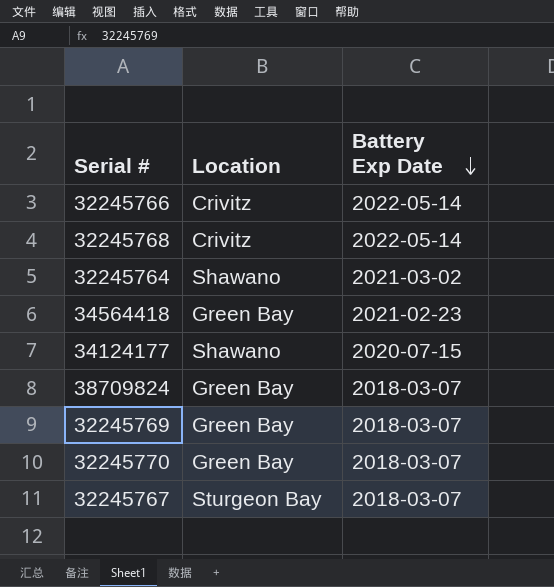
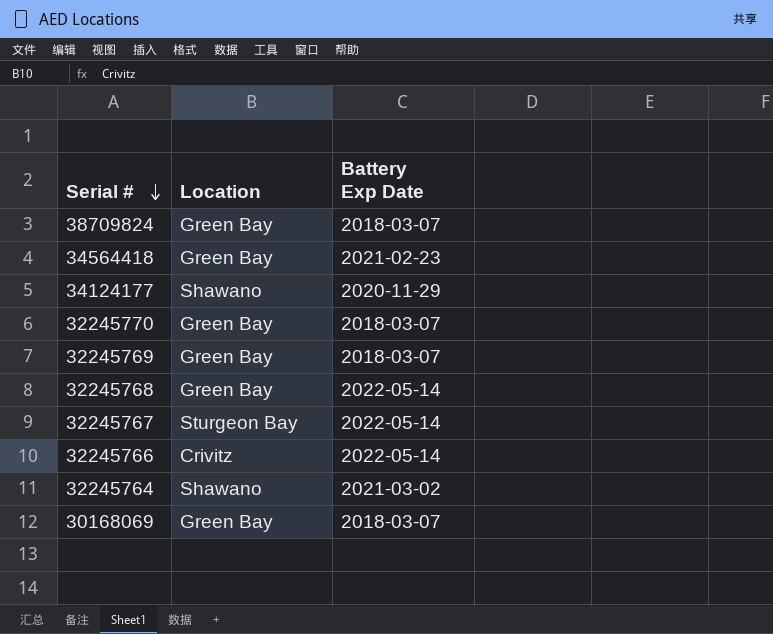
row order: Battery Exp Date descending -> Serial # descending
34124177 | Battery Exp Date: 2020-07-15 -> 2020-11-29
32245768 | Location: Crivitz -> Green Bay
32245767 | Battery Exp Date: 2018-03-07 -> 2022-05-14
row 30168069: none -> Green Bay | 2018-03-07

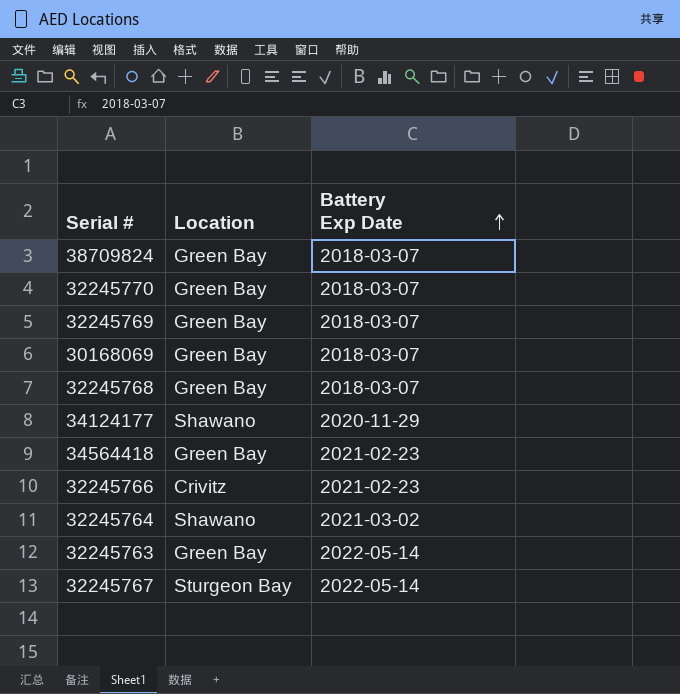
row order: Serial # descending -> Battery Exp Date ascending
32245768 | Battery Exp Date: 2022-05-14 -> 2018-03-07
32245766 | Battery Exp Date: 2022-05-14 -> 2021-02-23
row 32245763: none -> Green Bay | 2022-05-14

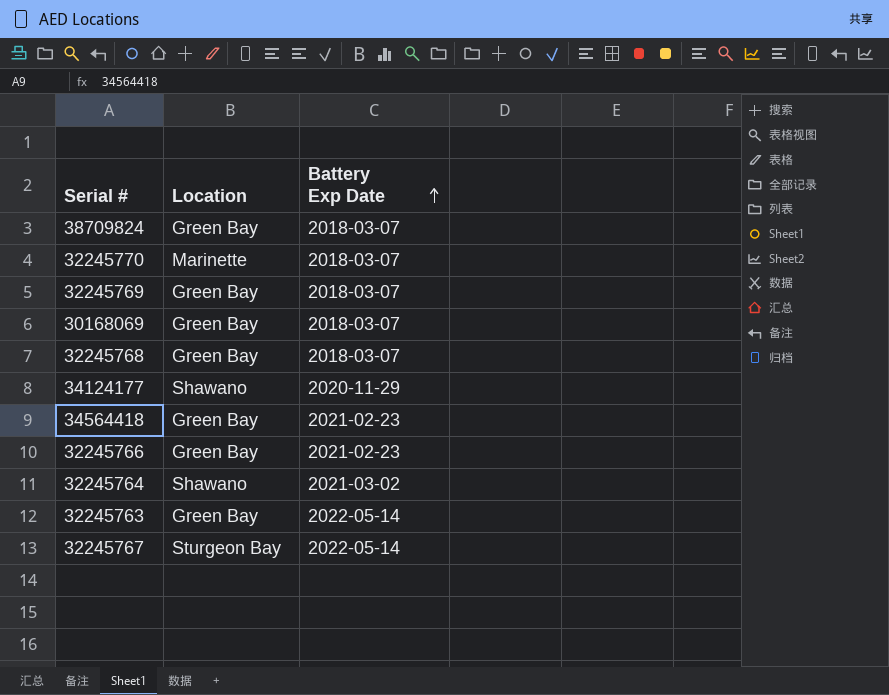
32245770 | Location: Green Bay -> Marinette
32245766 | Location: Crivitz -> Green Bay

